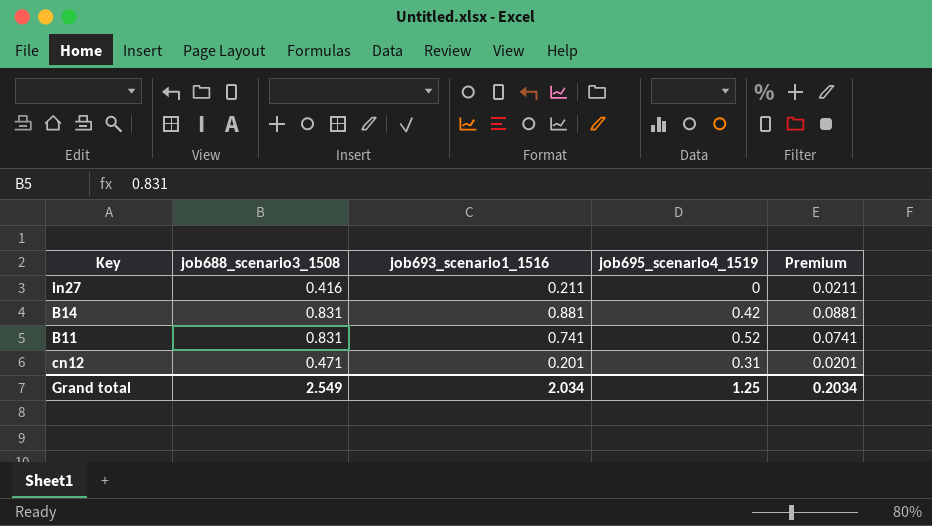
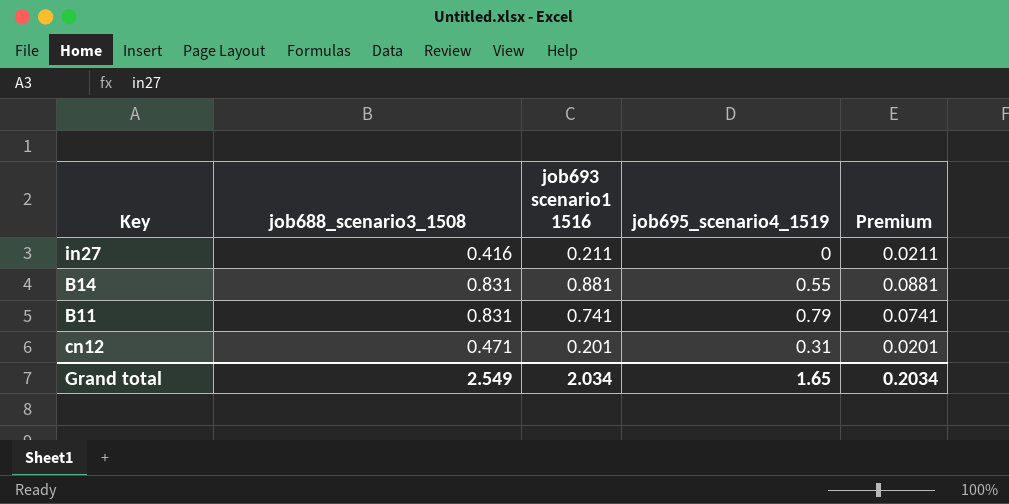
column name: job693_scenario1_1516 -> job693 scenario1 1516
B14 | job695_scenario4_1519: 0.42 -> 0.55
B11 | job695_scenario4_1519: 0.52 -> 0.79
Grand total | job695_scenario4_1519: 1.25 -> 1.65

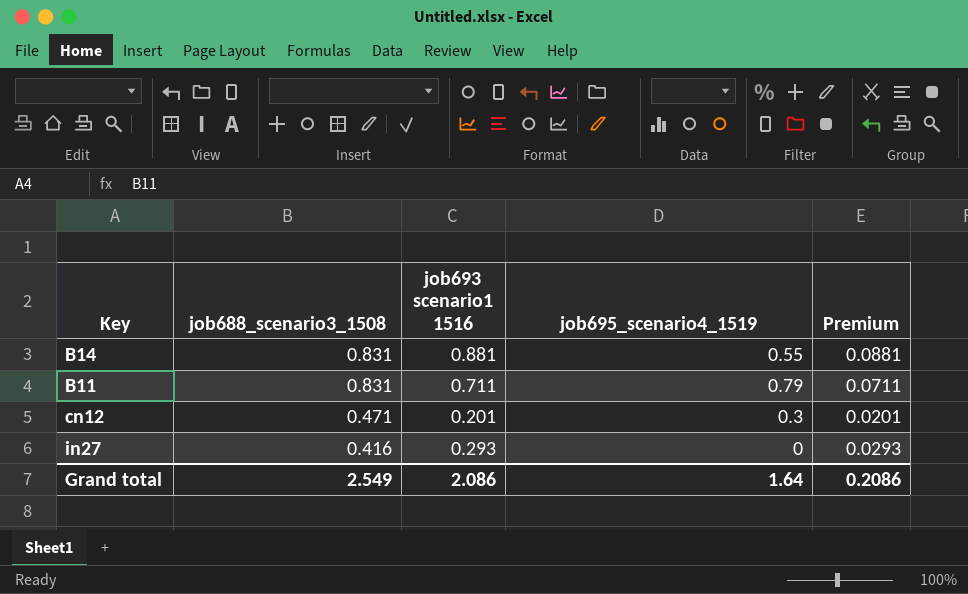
row order: none -> job688_scenario3_1508 descending
B11 | job693 scenario1 1516: 0.741 -> 0.711
B11 | Premium: 0.0741 -> 0.0711
cn12 | job695_scenario4_1519: 0.31 -> 0.3
in27 | job693 scenario1 1516: 0.211 -> 0.293
in27 | Premium: 0.0211 -> 0.0293
Grand total | job693 scenario1 1516: 2.034 -> 2.086
Grand total | job695_scenario4_1519: 1.65 -> 1.64
Grand total | Premium: 0.2034 -> 0.2086

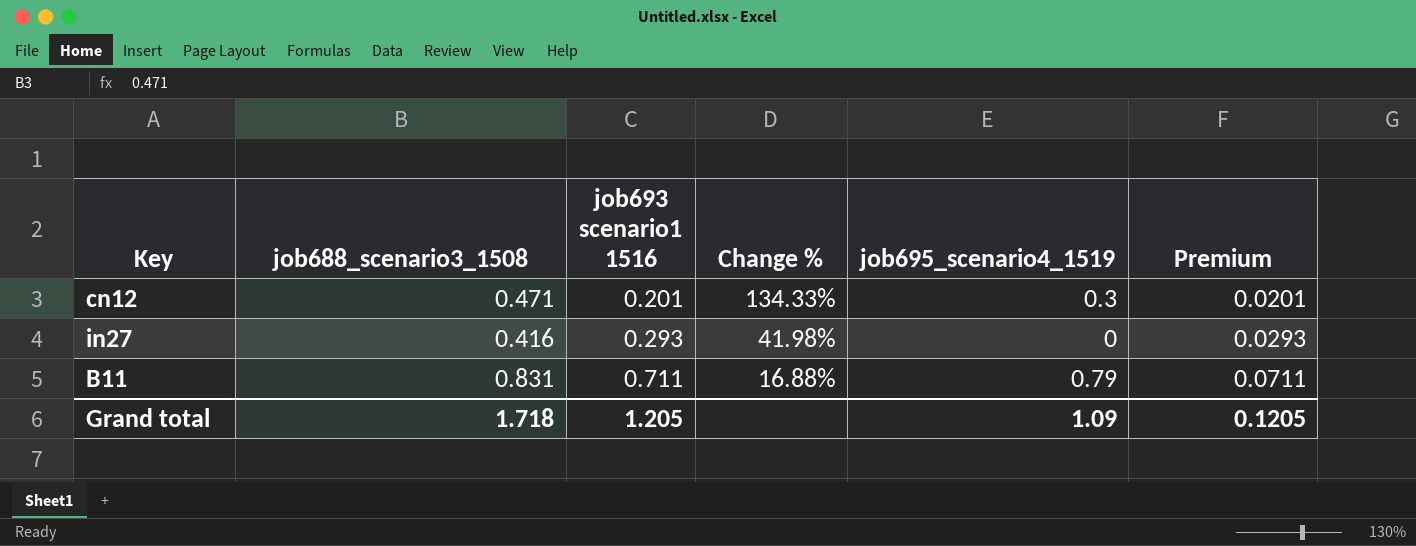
row order: job688_scenario3_1508 descending -> job693 scenario1 1516 ascending
column Change % | formula: none -> ([job688_scenario3_1508] - [job693 scenario1 1516]) / [job693 scenario1 1516]
row B14: 0.831 | 0.881 | 0.55 | 0.0881 -> none
Grand total | job688_scenario3_1508: 2.549 -> 1.718
Grand total | job693 scenario1 1516: 2.086 -> 1.205
Grand total | job695_scenario4_1519: 1.64 -> 1.09
Grand total | Premium: 0.2086 -> 0.1205

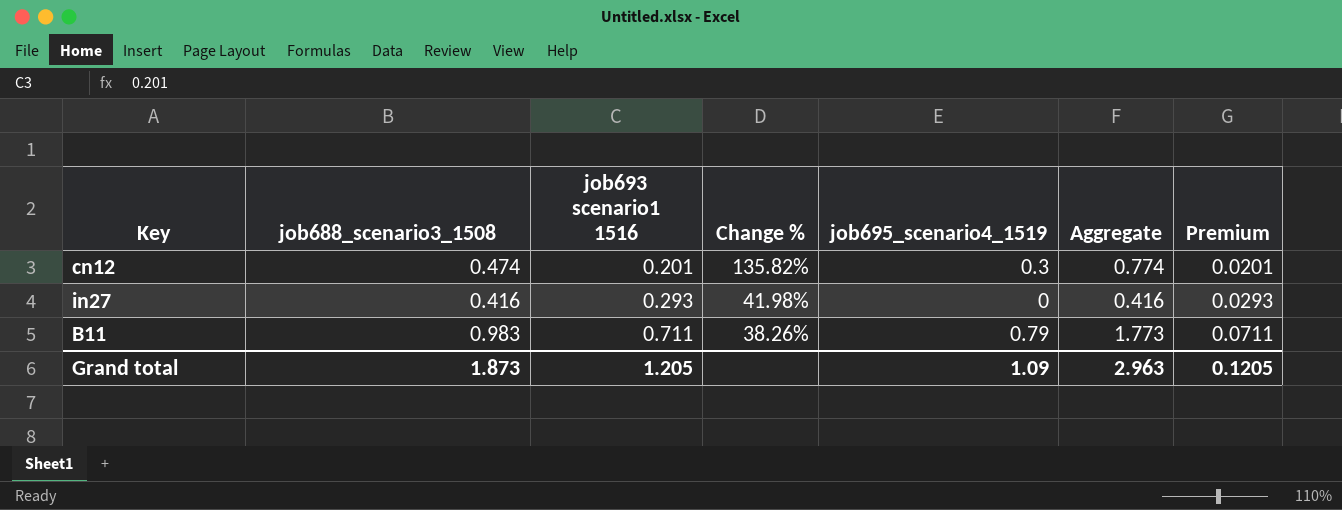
column Aggregate | formula: none -> [job688_scenario3_1508] + [job695_scenario4_1519]
cn12 | job688_scenario3_1508: 0.471 -> 0.474
cn12 | Change %: 134.33% -> 135.82%
B11 | job688_scenario3_1508: 0.831 -> 0.983
B11 | Change %: 16.88% -> 38.26%
Grand total | job688_scenario3_1508: 1.718 -> 1.873

